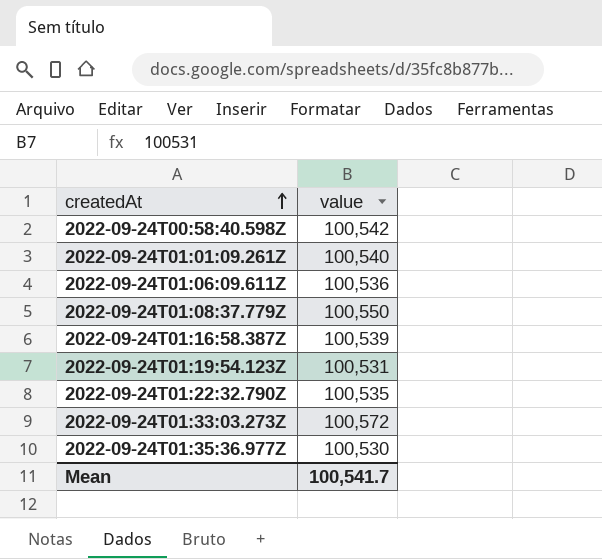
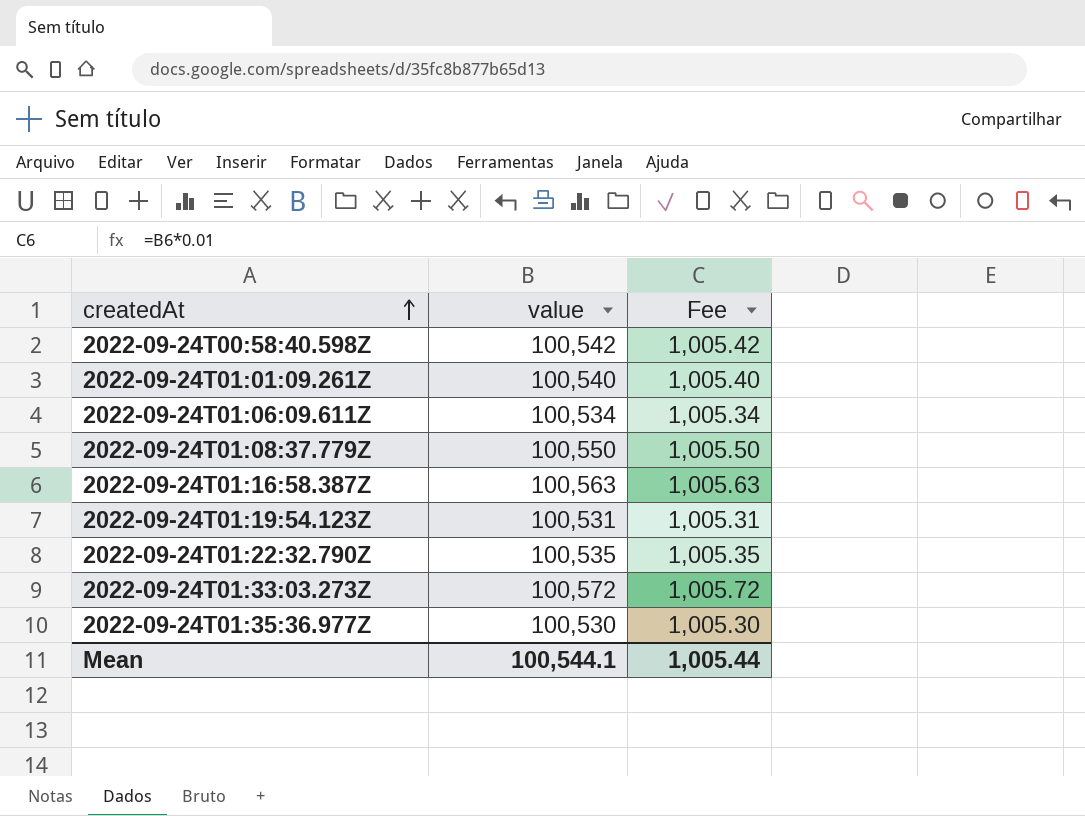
column Fee | formula: none -> [value] * 0.01
2022-09-24T01:06:09.611Z | value: 100,536 -> 100,534
2022-09-24T01:16:58.387Z | value: 100,539 -> 100,563
Mean | value: 100,541.7 -> 100,544.1

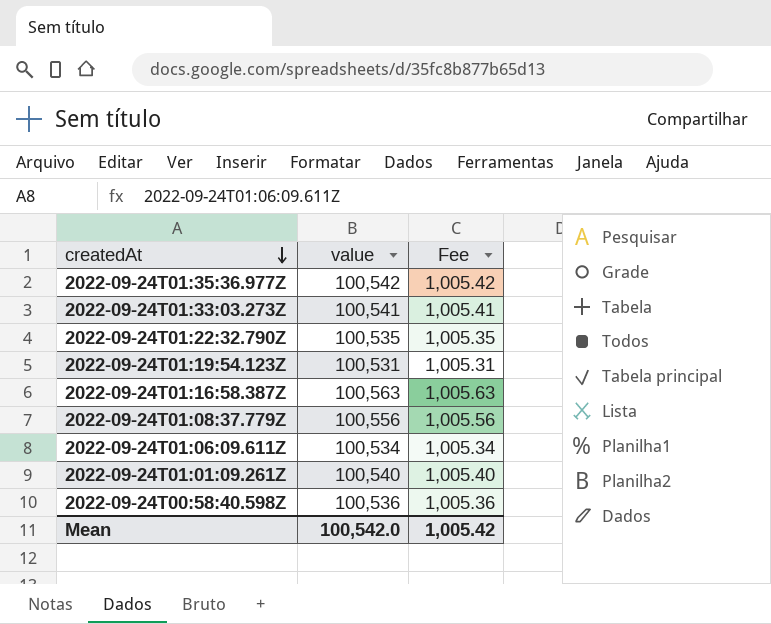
row order: createdAt ascending -> createdAt descending
2022-09-24T01:35:36.977Z | value: 100,530 -> 100,542
2022-09-24T01:35:36.977Z | Fee: 1,005.30 -> 1,005.42
2022-09-24T01:33:03.273Z | value: 100,572 -> 100,541
2022-09-24T01:33:03.273Z | Fee: 1,005.72 -> 1,005.41
2022-09-24T01:08:37.779Z | value: 100,550 -> 100,556
2022-09-24T01:08:37.779Z | Fee: 1,005.50 -> 1,005.56
2022-09-24T00:58:40.598Z | value: 100,542 -> 100,536
2022-09-24T00:58:40.598Z | Fee: 1,005.42 -> 1,005.36
Mean | value: 100,544.1 -> 100,542.0
Mean | Fee: 1,005.44 -> 1,005.42

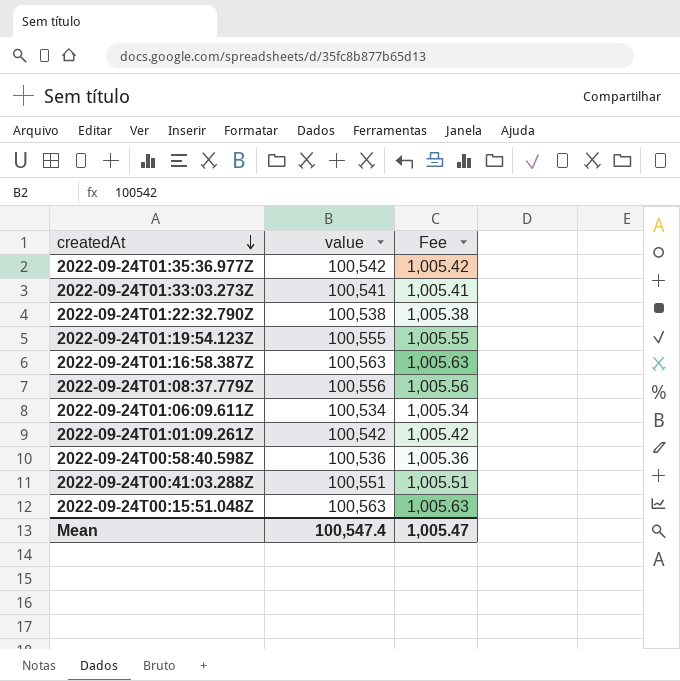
2022-09-24T01:22:32.790Z | value: 100,535 -> 100,538
2022-09-24T01:22:32.790Z | Fee: 1,005.35 -> 1,005.38
2022-09-24T01:19:54.123Z | value: 100,531 -> 100,555
2022-09-24T01:19:54.123Z | Fee: 1,005.31 -> 1,005.55
2022-09-24T01:01:09.261Z | value: 100,540 -> 100,542
2022-09-24T01:01:09.261Z | Fee: 1,005.40 -> 1,005.42
row 2022-09-24T00:41:03.288Z: none -> 100,551 | 1,005.51
row 2022-09-24T00:15:51.048Z: none -> 100,563 | 1,005.63
Mean | value: 100,542.0 -> 100,547.4
Mean | Fee: 1,005.42 -> 1,005.47

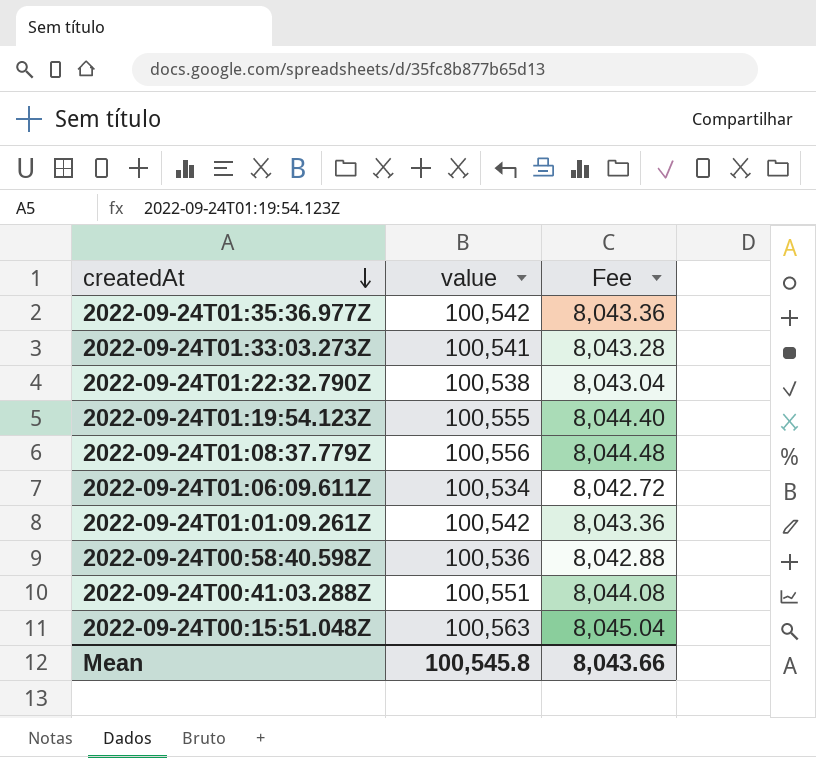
column Fee | formula: [value] * 0.01 -> [value] * 0.08
row 2022-09-24T01:16:58.387Z: 100,563 | 1,005.63 -> none
Mean | value: 100,547.4 -> 100,545.8
Mean | Fee: 1,005.47 -> 8,043.66

